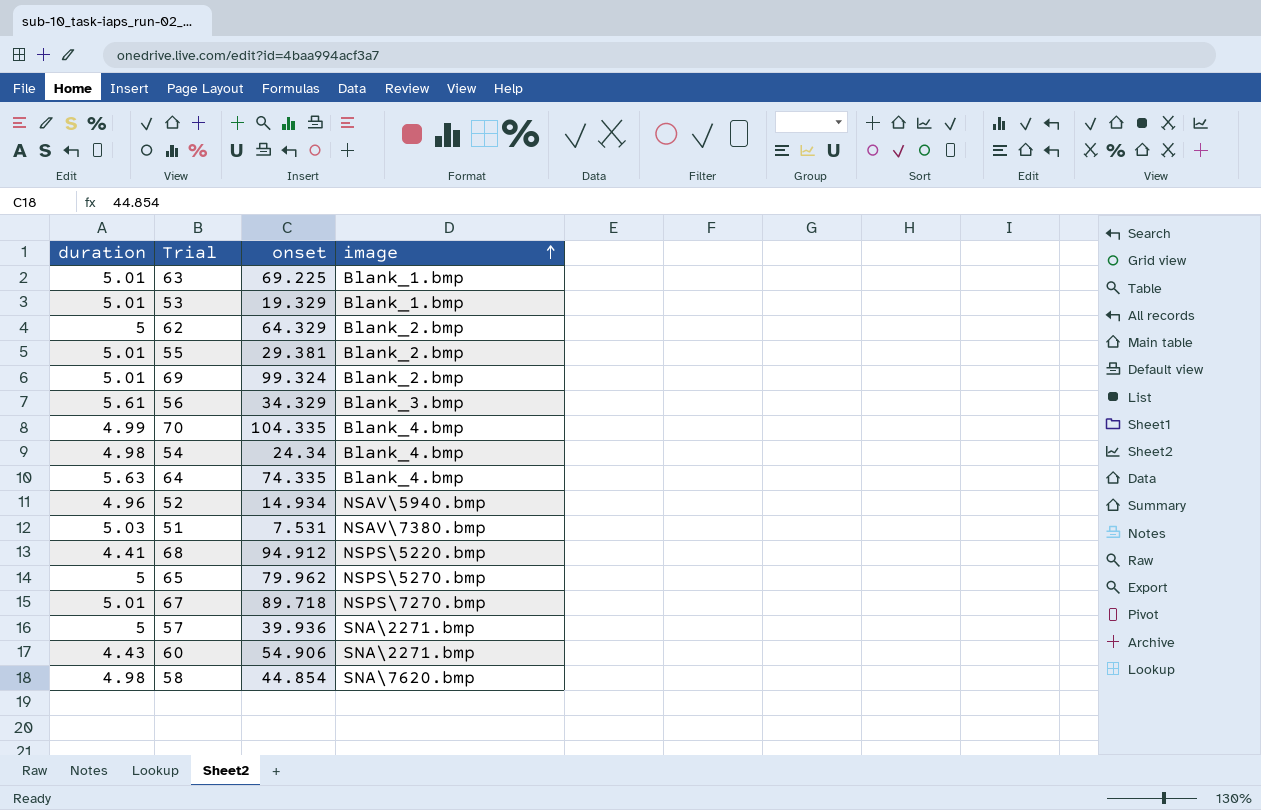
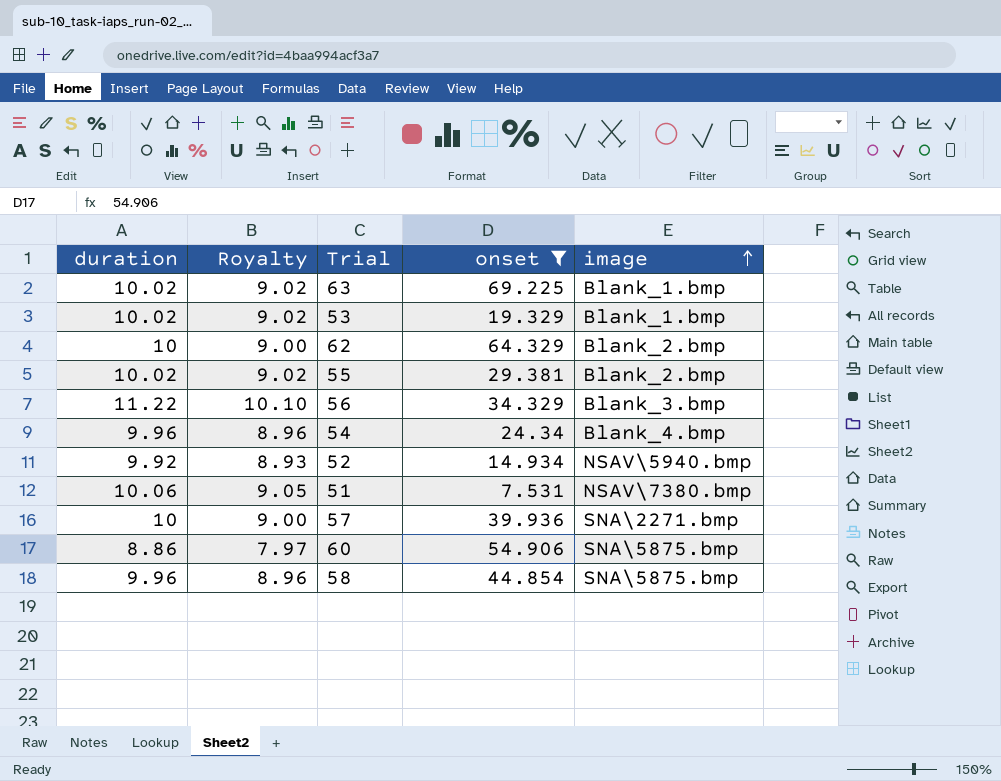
filter: none -> onset <= 69.225
column Royalty | formula: none -> [duration] * 0.9
63 | duration: 5.01 -> 10.02
53 | duration: 5.01 -> 10.02
62 | duration: 5 -> 10
55 | duration: 5.01 -> 10.02
56 | duration: 5.61 -> 11.22
54 | duration: 4.98 -> 9.96
52 | duration: 4.96 -> 9.92
51 | duration: 5.03 -> 10.06
57 | duration: 5 -> 10
60 | duration: 4.43 -> 8.86
60 | image: SNA\2271.bmp -> SNA\5875.bmp
58 | duration: 4.98 -> 9.96
58 | image: SNA\7620.bmp -> SNA\5875.bmp

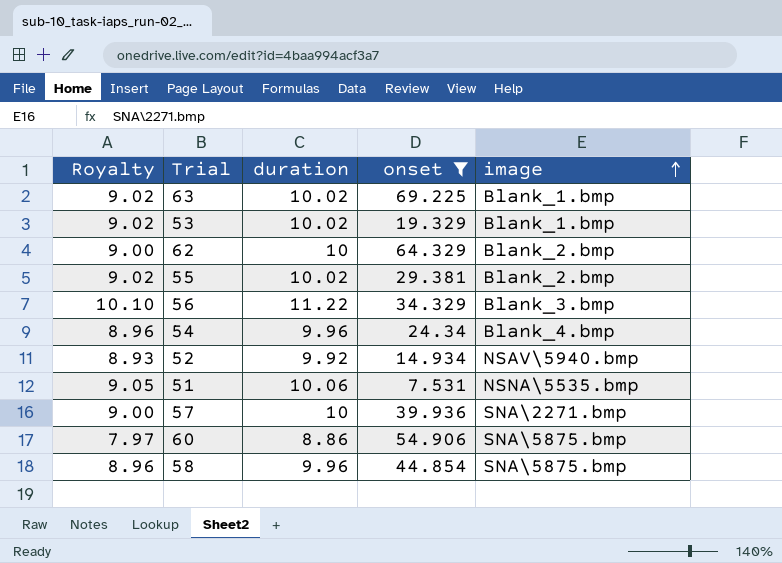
column duration | position: 1 -> 3
51 | image: NSAV\7380.bmp -> NSNA\5535.bmp

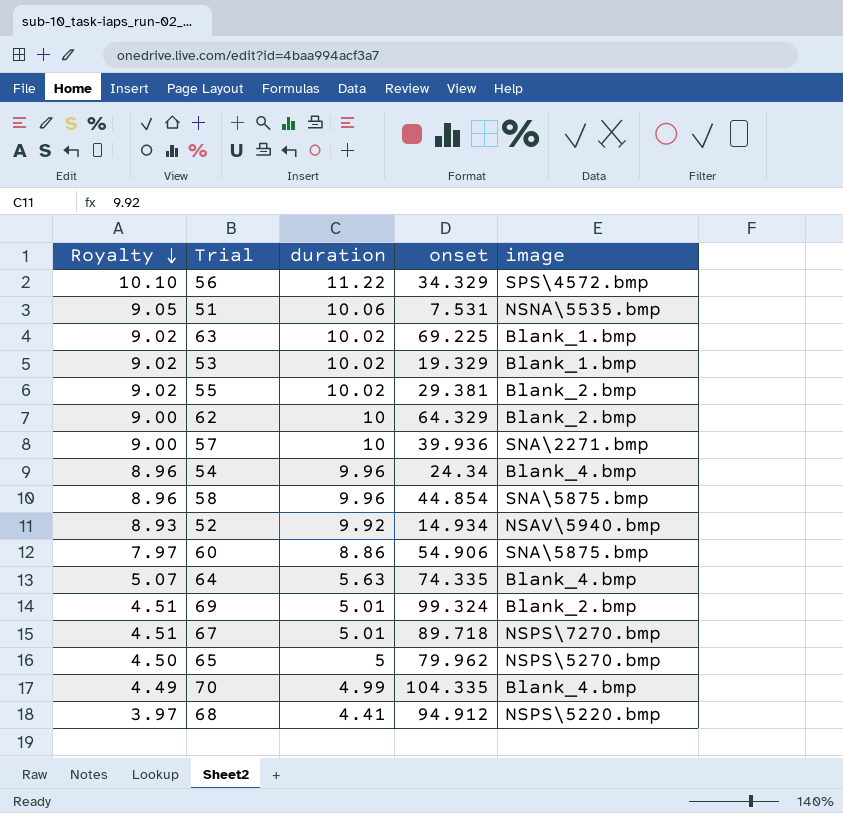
filter: onset <= 69.225 -> none
row order: image ascending -> Royalty descending
56 | image: Blank_3.bmp -> SPS\4572.bmp

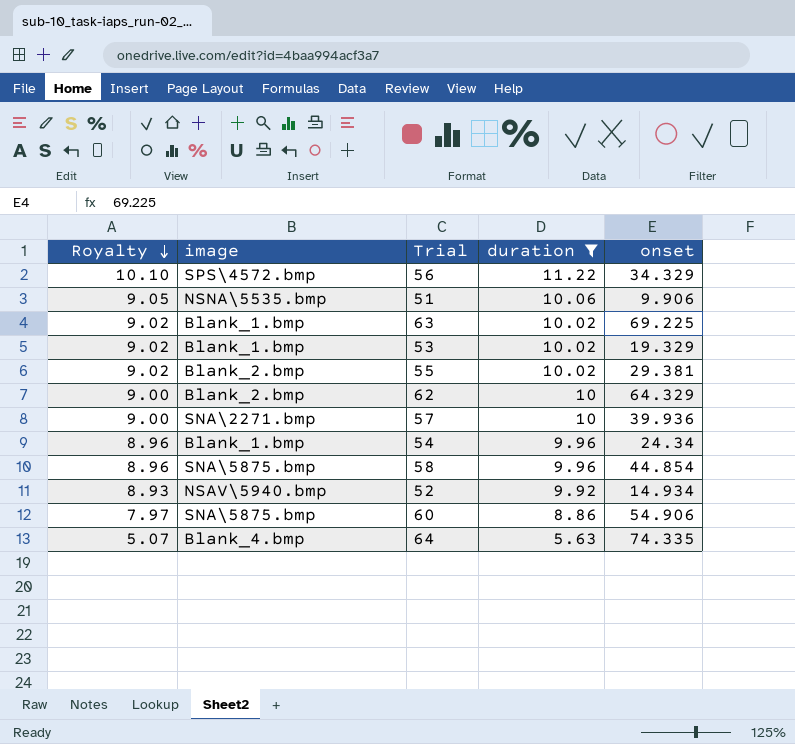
filter: none -> duration >= 5.63
column image | position: 5 -> 2
51 | onset: 7.531 -> 9.906
54 | image: Blank_4.bmp -> Blank_1.bmp

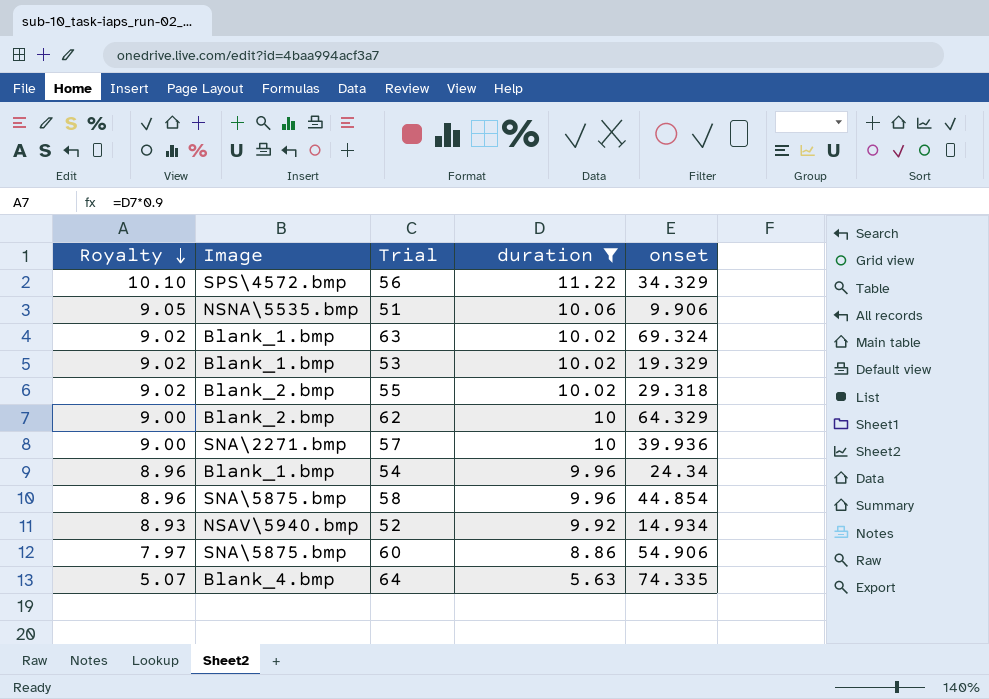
column name: image -> Image
63 | onset: 69.225 -> 69.324
55 | onset: 29.381 -> 29.318

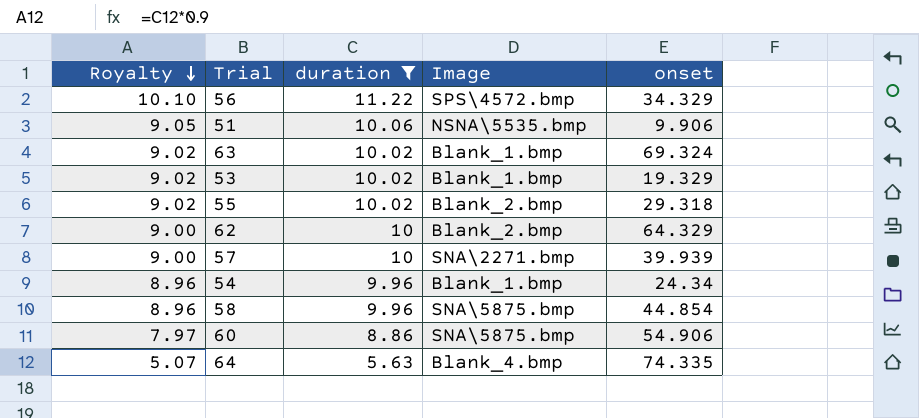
column Image | position: 2 -> 4
row 52: 8.93 | NSAV\5940.bmp | 9.92 | 14.934 -> none
57 | onset: 39.936 -> 39.939

